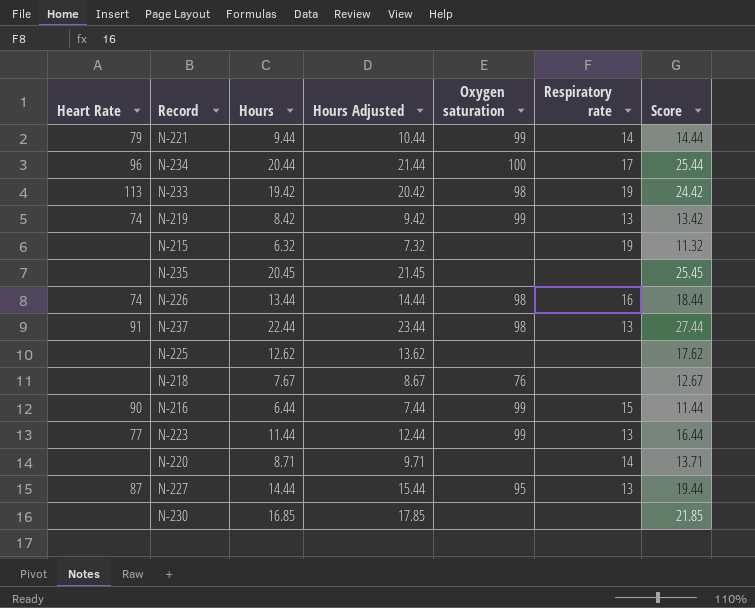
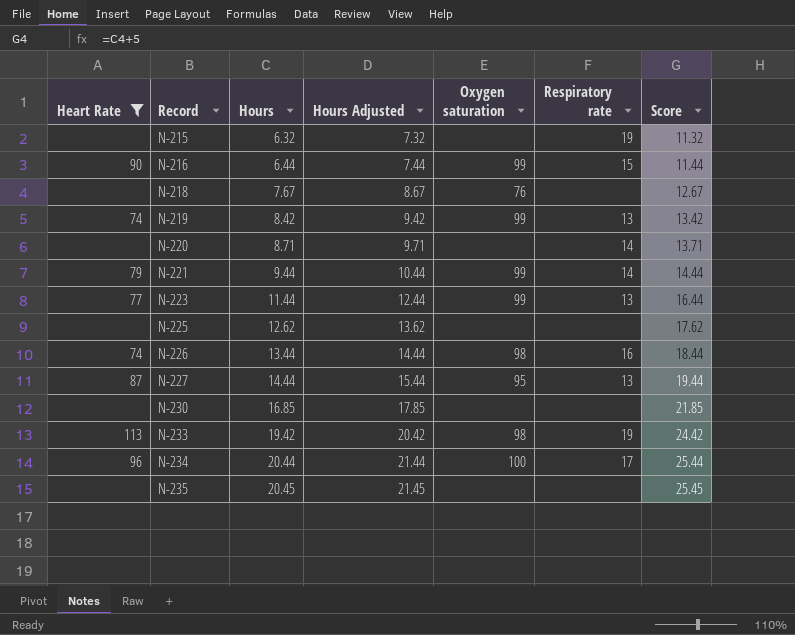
filter: none -> Heart Rate != 91
row order: none -> Record ascending

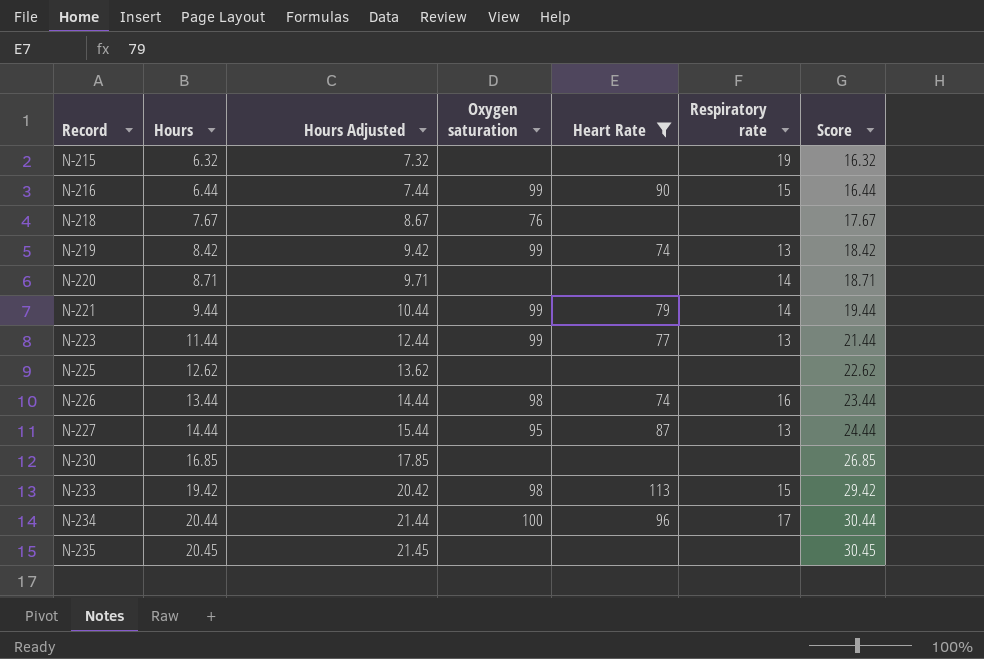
column Heart Rate | position: 1 -> 5
column Score | formula: [Hours] + 5 -> [Hours] + 10
N-233 | Respiratory rate: 19 -> 15

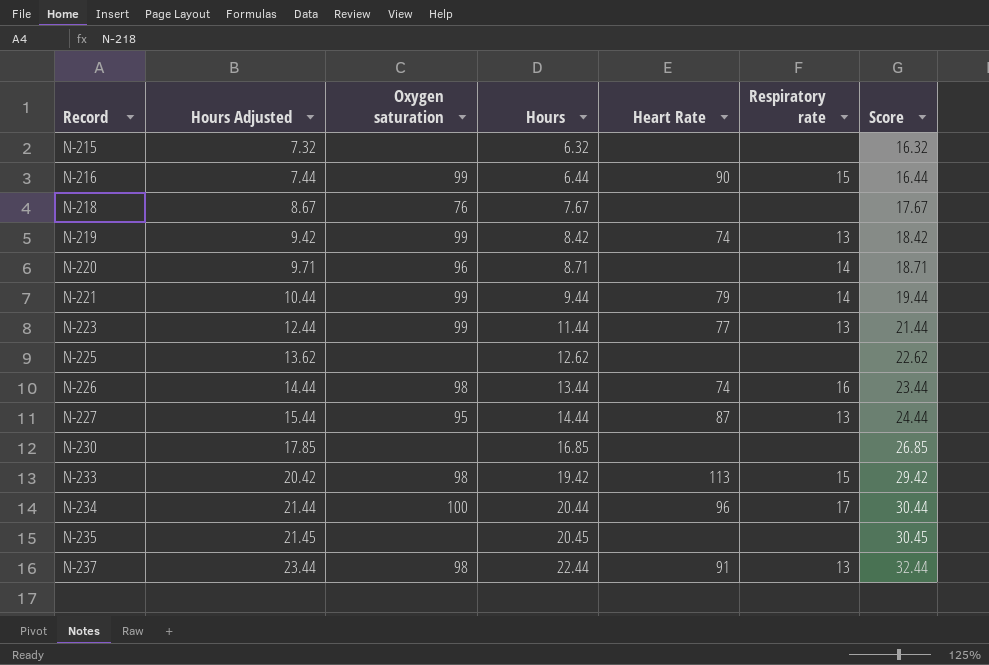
filter: Heart Rate != 91 -> none
column Hours | position: 2 -> 4
N-215 | Respiratory rate: 19 -> none
N-220 | Oxygen saturation: none -> 96

